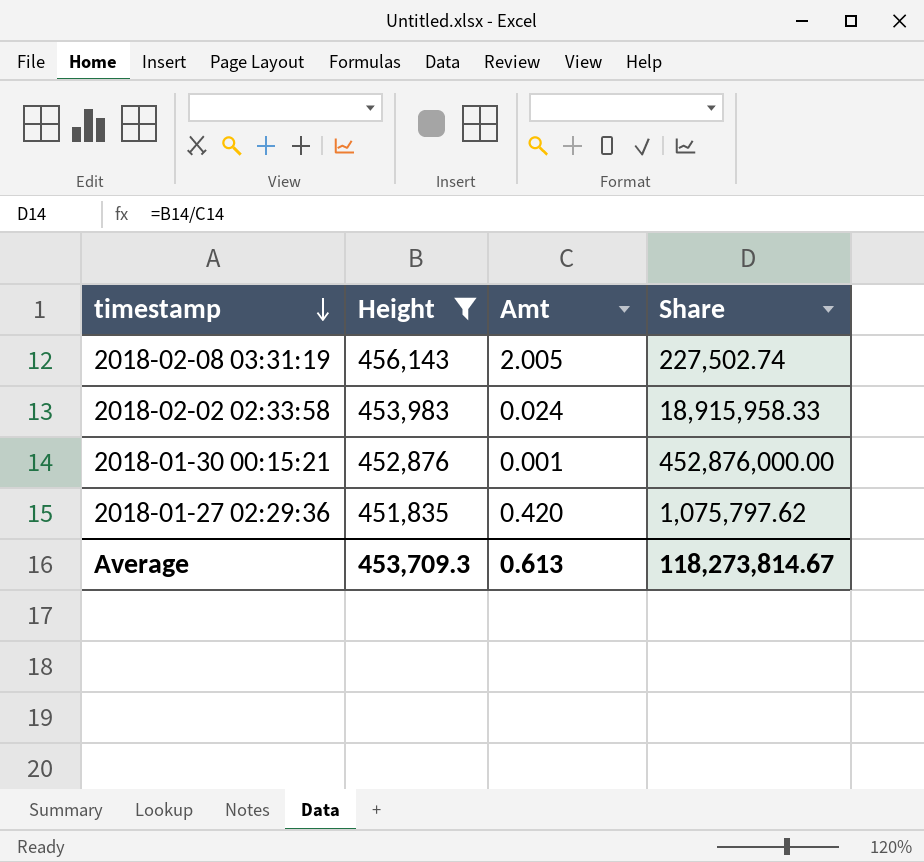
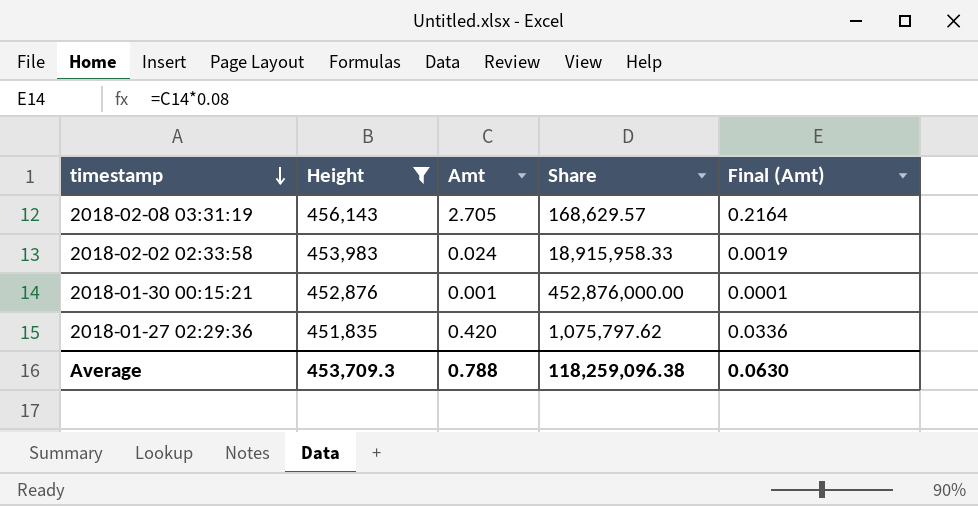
column Final (Amt) | formula: none -> [Amt] * 0.08
2018-02-08 03:31:19 | Amt: 2.005 -> 2.705
2018-02-08 03:31:19 | Share: 227,502.74 -> 168,629.57
Average | Amt: 0.613 -> 0.788
Average | Share: 118,273,814.67 -> 118,259,096.38

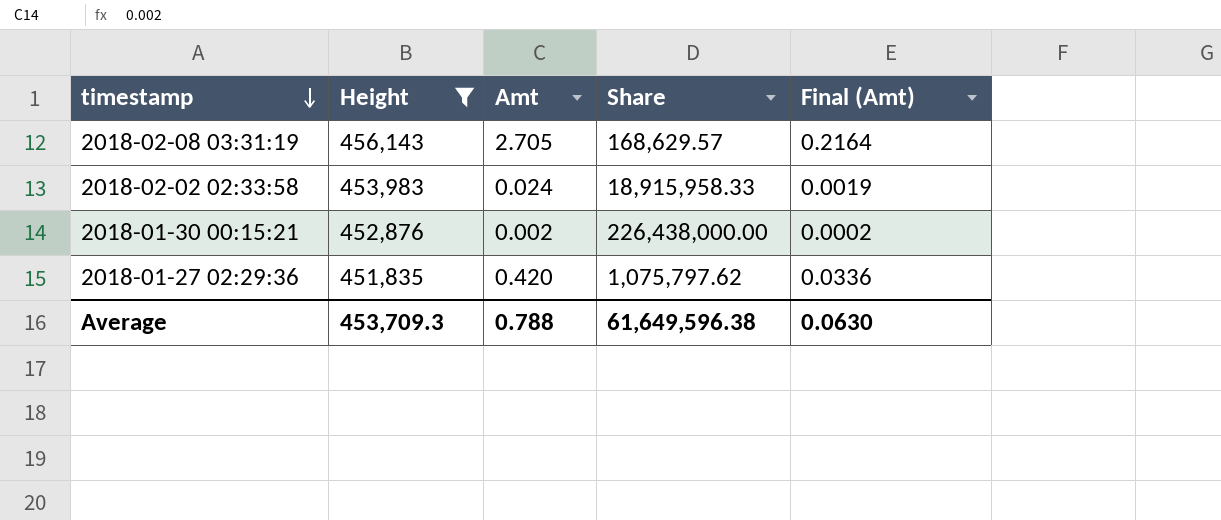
2018-01-30 00:15:21 | Amt: 0.001 -> 0.002
2018-01-30 00:15:21 | Share: 452,876,000.00 -> 226,438,000.00
2018-01-30 00:15:21 | Final (Amt): 0.0001 -> 0.0002
Average | Share: 118,259,096.38 -> 61,649,596.38

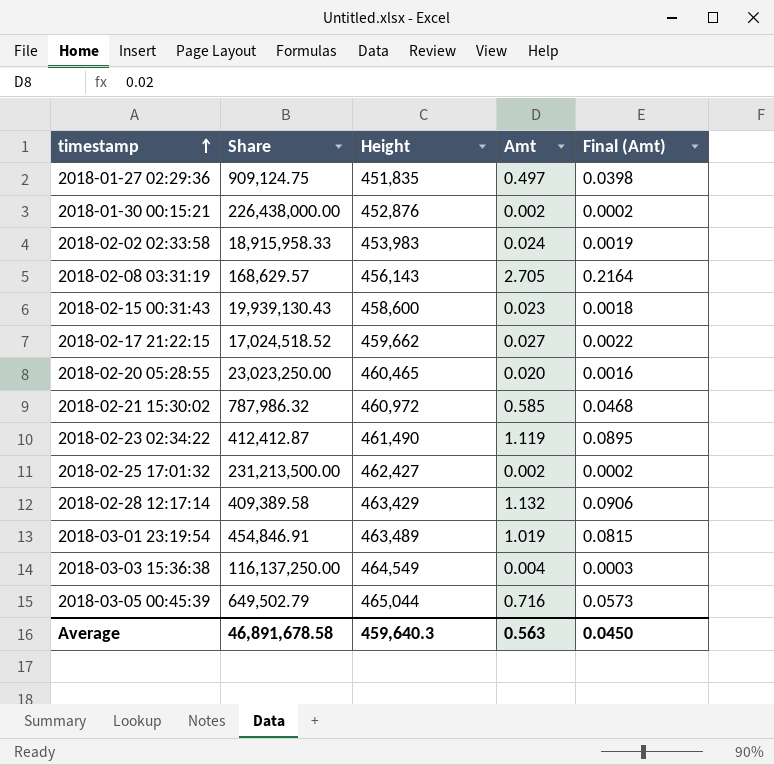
filter: Height <= 456,143 -> none
row order: timestamp descending -> timestamp ascending
column Share | position: 4 -> 2
2018-01-27 02:29:36 | Share: 1,075,797.62 -> 909,124.75
2018-01-27 02:29:36 | Amt: 0.420 -> 0.497
2018-01-27 02:29:36 | Final (Amt): 0.0336 -> 0.0398
Average | Share: 61,649,596.38 -> 46,891,678.58
Average | Height: 453,709.3 -> 459,640.3
Average | Amt: 0.788 -> 0.563
Average | Final (Amt): 0.0630 -> 0.0450

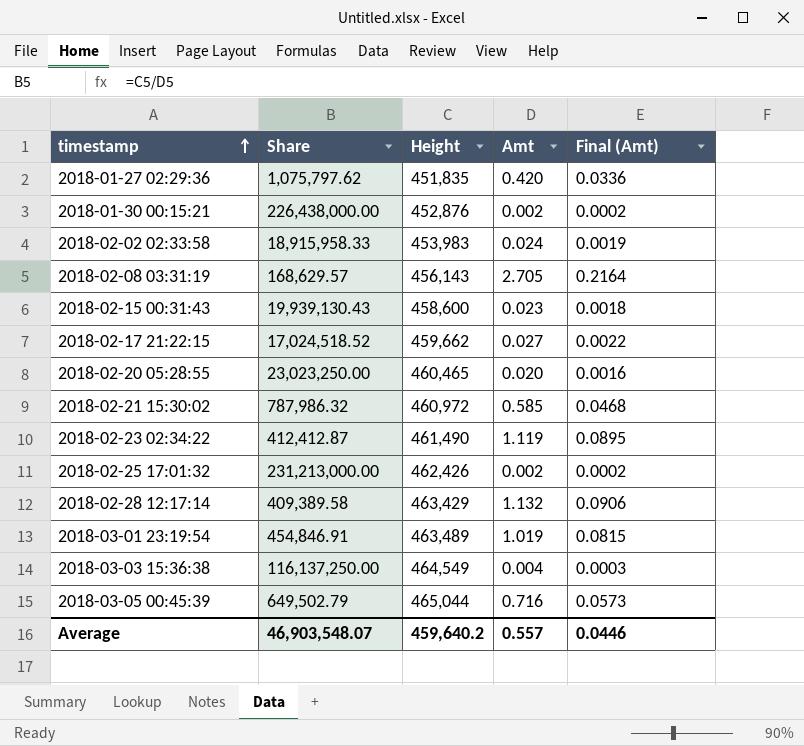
2018-01-27 02:29:36 | Share: 909,124.75 -> 1,075,797.62
2018-01-27 02:29:36 | Amt: 0.497 -> 0.420
2018-01-27 02:29:36 | Final (Amt): 0.0398 -> 0.0336
2018-02-25 17:01:32 | Share: 231,213,500.00 -> 231,213,000.00
2018-02-25 17:01:32 | Height: 462,427 -> 462,426
Average | Share: 46,891,678.58 -> 46,903,548.07
Average | Height: 459,640.3 -> 459,640.2
Average | Amt: 0.563 -> 0.557
Average | Final (Amt): 0.0450 -> 0.0446

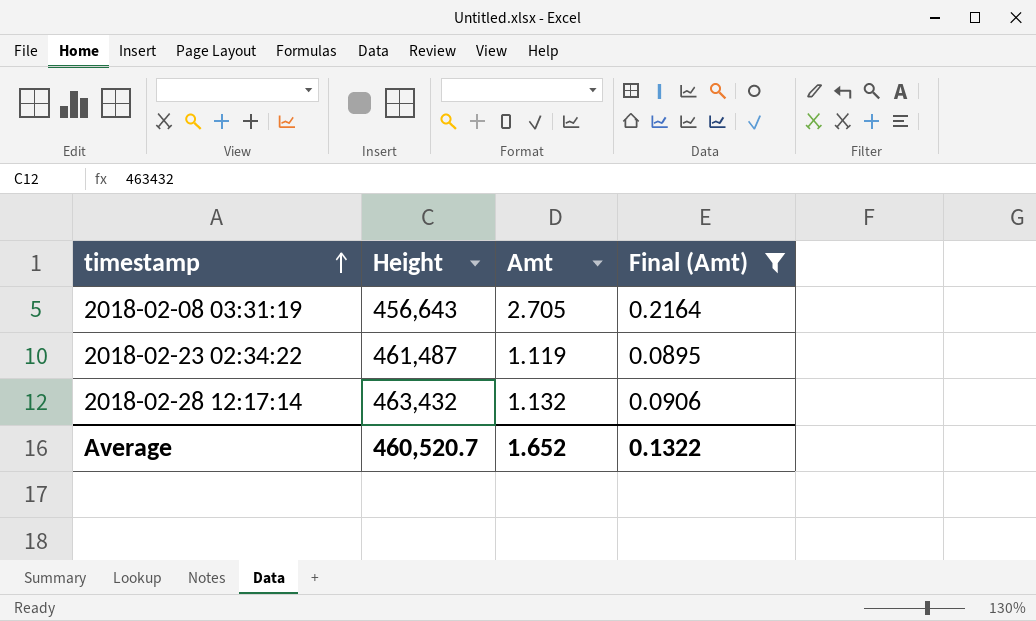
filter: none -> Final (Amt) >= 0.0895
column Share | formula: [Height] / [Amt] -> none
2018-02-08 03:31:19 | Height: 456,143 -> 456,643
2018-02-23 02:34:22 | Height: 461,490 -> 461,487
2018-02-28 12:17:14 | Height: 463,429 -> 463,432
Average | Height: 459,640.2 -> 460,520.7
Average | Amt: 0.557 -> 1.652
Average | Final (Amt): 0.0446 -> 0.1322

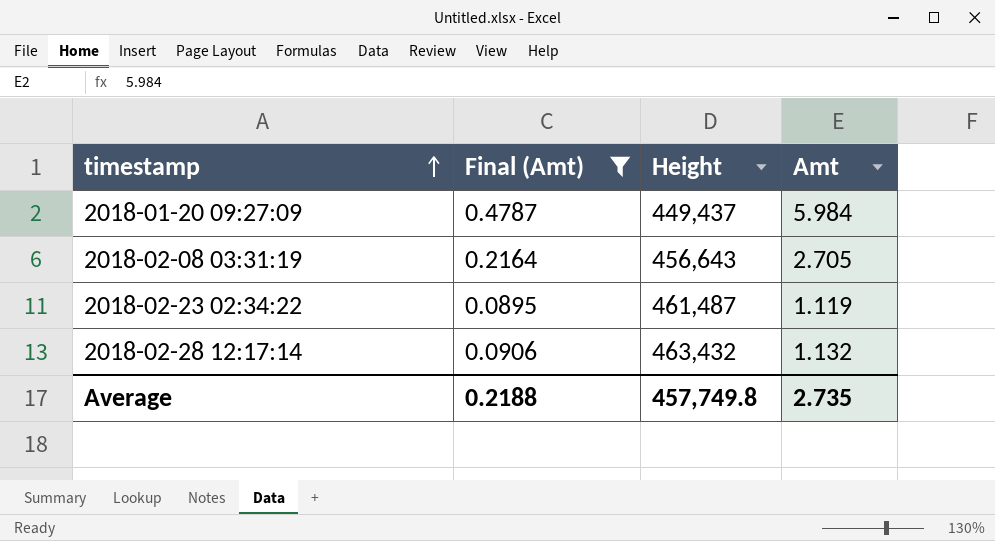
column Final (Amt) | position: 4 -> 2
row 2018-01-20 09:27:09: none -> 0.4787 | 449,437 | 5.984
Average | Final (Amt): 0.1322 -> 0.2188
Average | Height: 460,520.7 -> 457,749.8
Average | Amt: 1.652 -> 2.735

